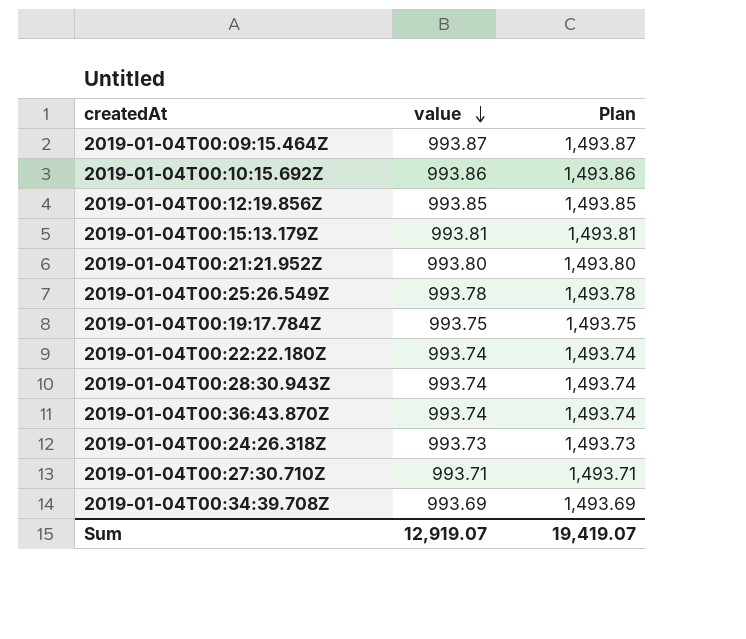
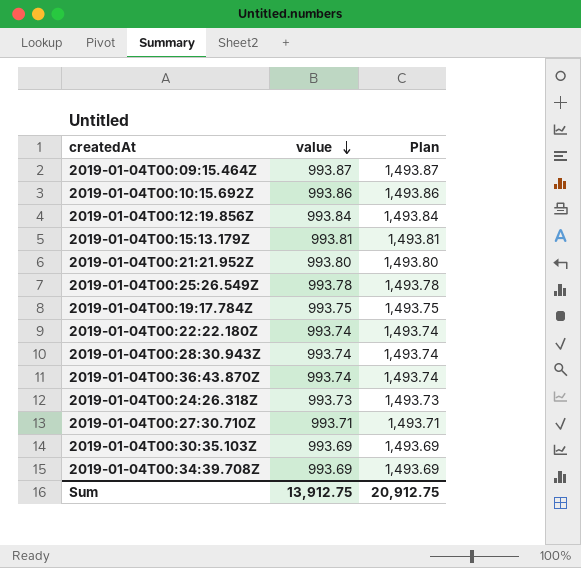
2019-01-04T00:12:19.856Z | value: 993.85 -> 993.84
2019-01-04T00:12:19.856Z | Plan: 1,493.85 -> 1,493.84
row 2019-01-04T00:30:35.103Z: none -> 993.69 | 1,493.69
Sum | value: 12,919.07 -> 13,912.75
Sum | Plan: 19,419.07 -> 20,912.75

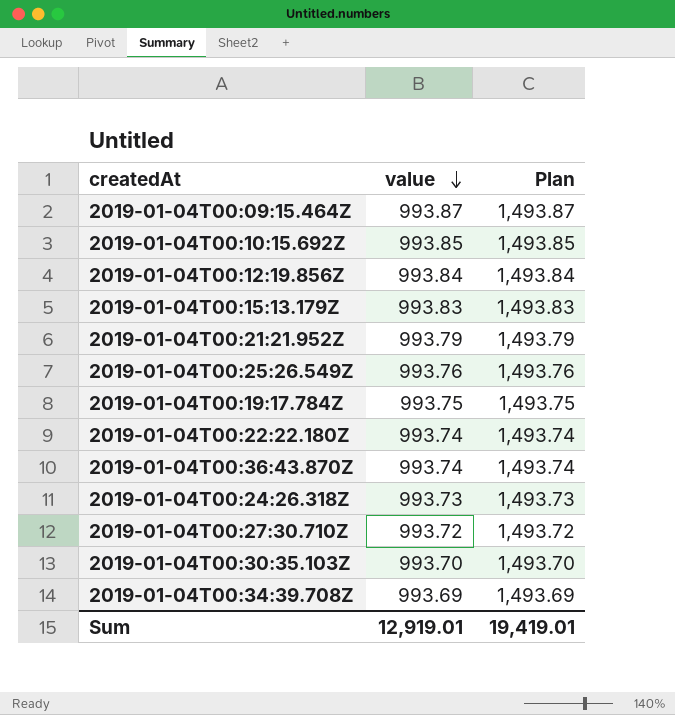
row 2019-01-04T00:28:30.943Z: 993.74 | 1,493.74 -> none
2019-01-04T00:10:15.692Z | value: 993.86 -> 993.85
2019-01-04T00:10:15.692Z | Plan: 1,493.86 -> 1,493.85
2019-01-04T00:15:13.179Z | value: 993.81 -> 993.83
2019-01-04T00:15:13.179Z | Plan: 1,493.81 -> 1,493.83
2019-01-04T00:21:21.952Z | value: 993.80 -> 993.79
2019-01-04T00:21:21.952Z | Plan: 1,493.80 -> 1,493.79
2019-01-04T00:25:26.549Z | value: 993.78 -> 993.76
2019-01-04T00:25:26.549Z | Plan: 1,493.78 -> 1,493.76
2019-01-04T00:27:30.710Z | value: 993.71 -> 993.72
2019-01-04T00:27:30.710Z | Plan: 1,493.71 -> 1,493.72
2019-01-04T00:30:35.103Z | value: 993.69 -> 993.70
2019-01-04T00:30:35.103Z | Plan: 1,493.69 -> 1,493.70
Sum | value: 13,912.75 -> 12,919.01
Sum | Plan: 20,912.75 -> 19,419.01

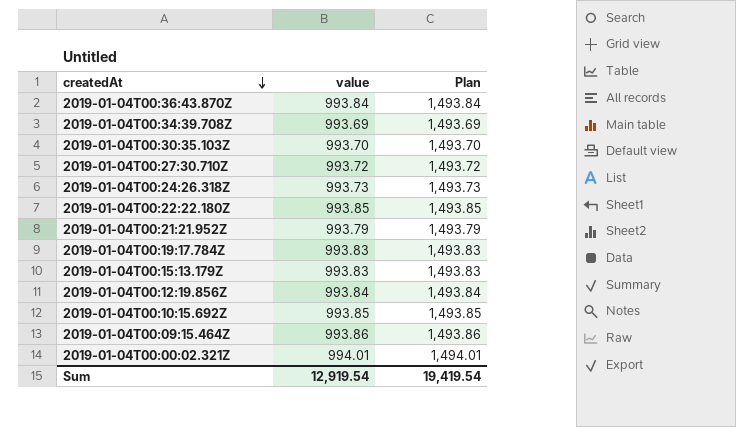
row order: value descending -> createdAt descending
row 2019-01-04T00:25:26.549Z: 993.76 | 1,493.76 -> none
2019-01-04T00:36:43.870Z | value: 993.74 -> 993.84
2019-01-04T00:36:43.870Z | Plan: 1,493.74 -> 1,493.84
2019-01-04T00:22:22.180Z | value: 993.74 -> 993.85
2019-01-04T00:22:22.180Z | Plan: 1,493.74 -> 1,493.85
2019-01-04T00:19:17.784Z | value: 993.75 -> 993.83
2019-01-04T00:19:17.784Z | Plan: 1,493.75 -> 1,493.83
2019-01-04T00:09:15.464Z | value: 993.87 -> 993.86
2019-01-04T00:09:15.464Z | Plan: 1,493.87 -> 1,493.86
row 2019-01-04T00:00:02.321Z: none -> 994.01 | 1,494.01
Sum | value: 12,919.01 -> 12,919.54
Sum | Plan: 19,419.01 -> 19,419.54

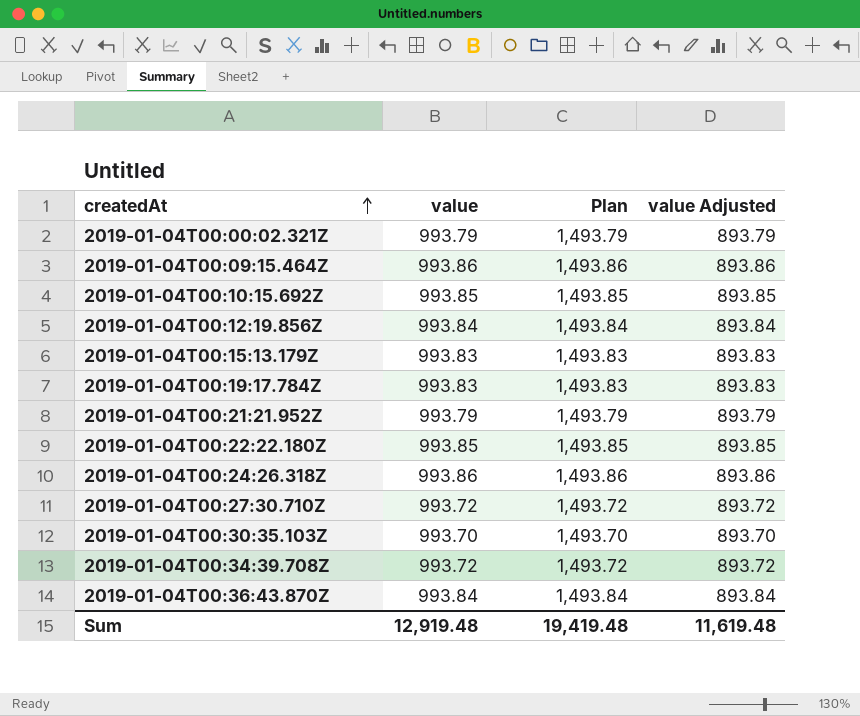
row order: createdAt descending -> createdAt ascending
column value Adjusted | formula: none -> [value] - 100
2019-01-04T00:00:02.321Z | value: 994.01 -> 993.79
2019-01-04T00:00:02.321Z | Plan: 1,494.01 -> 1,493.79
2019-01-04T00:24:26.318Z | value: 993.73 -> 993.86
2019-01-04T00:24:26.318Z | Plan: 1,493.73 -> 1,493.86
2019-01-04T00:34:39.708Z | value: 993.69 -> 993.72
2019-01-04T00:34:39.708Z | Plan: 1,493.69 -> 1,493.72
Sum | value: 12,919.54 -> 12,919.48
Sum | Plan: 19,419.54 -> 19,419.48

